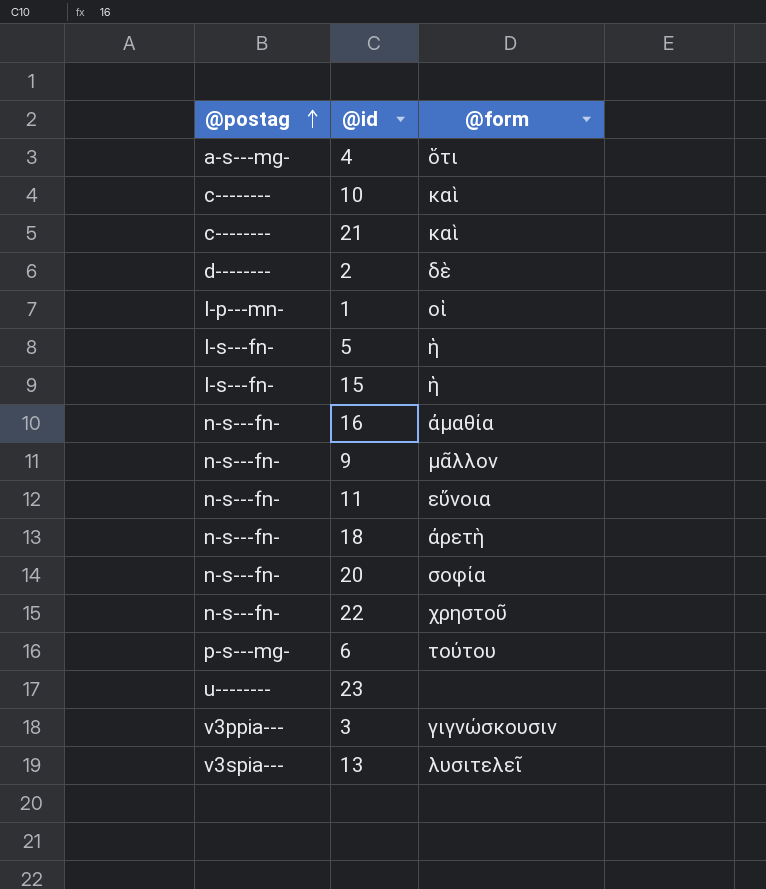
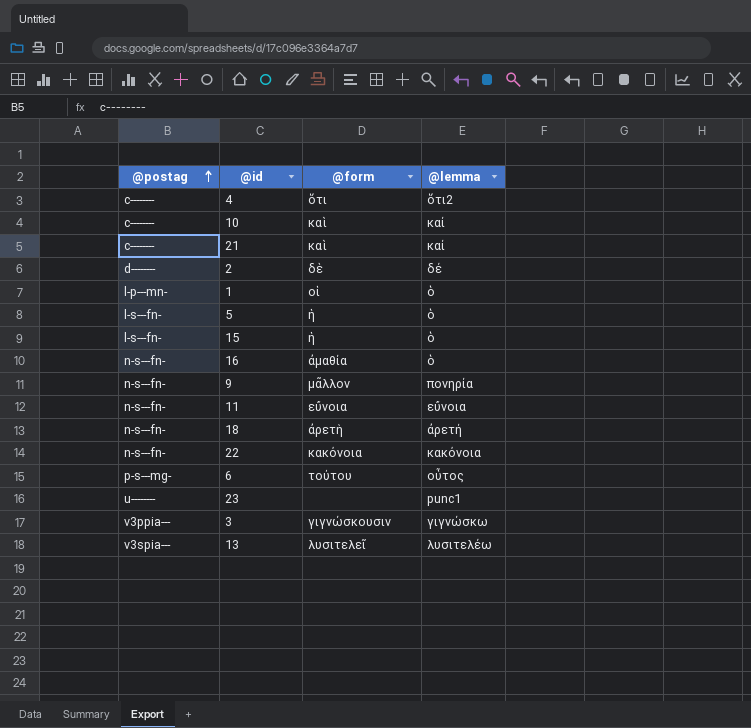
column @lemma | position: none -> 4
row 20: n-s---fn- | σοφία -> none
4 | @postag: a-s---mg- -> c--------
22 | @form: χρηστοῦ -> κακόνοια

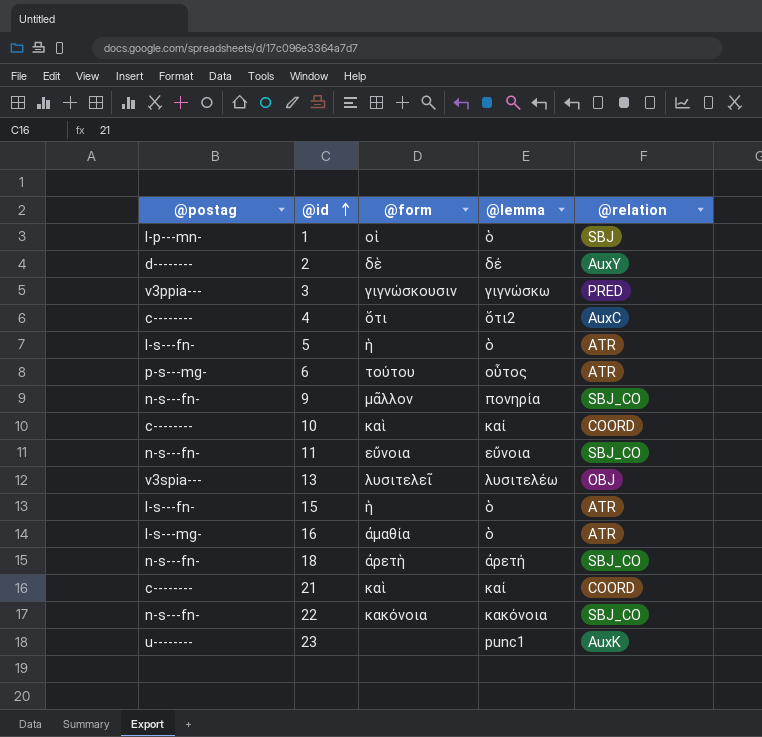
row order: @postag ascending -> @id ascending
column @relation | position: none -> 5
16 | @postag: n-s---fn- -> l-s---mg-

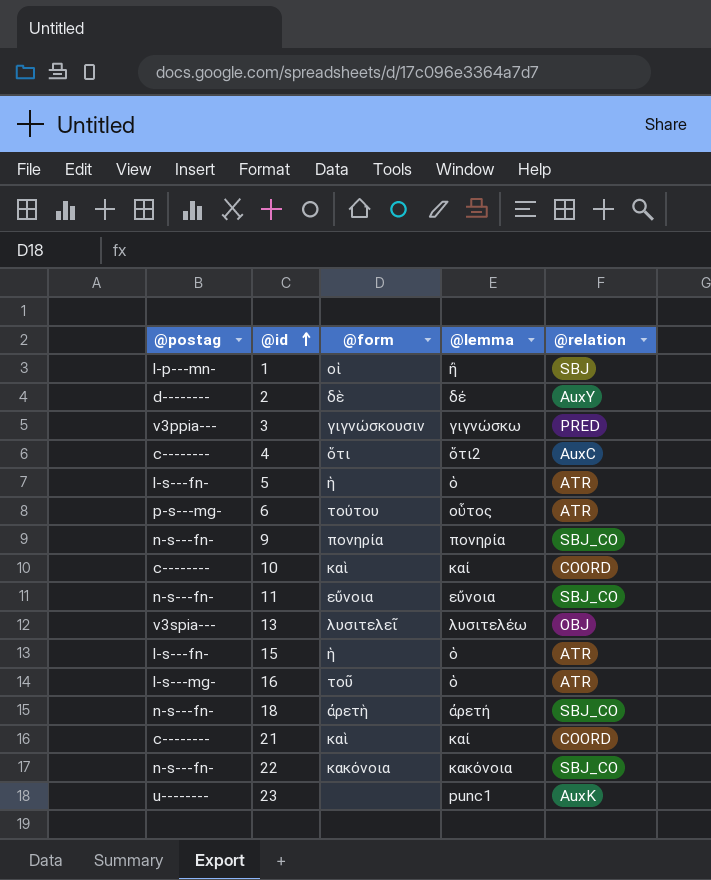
1 | @lemma: ὁ -> ἢ
9 | @form: μᾶλλον -> πονηρία
16 | @form: ἀμαθία -> τοῦ

